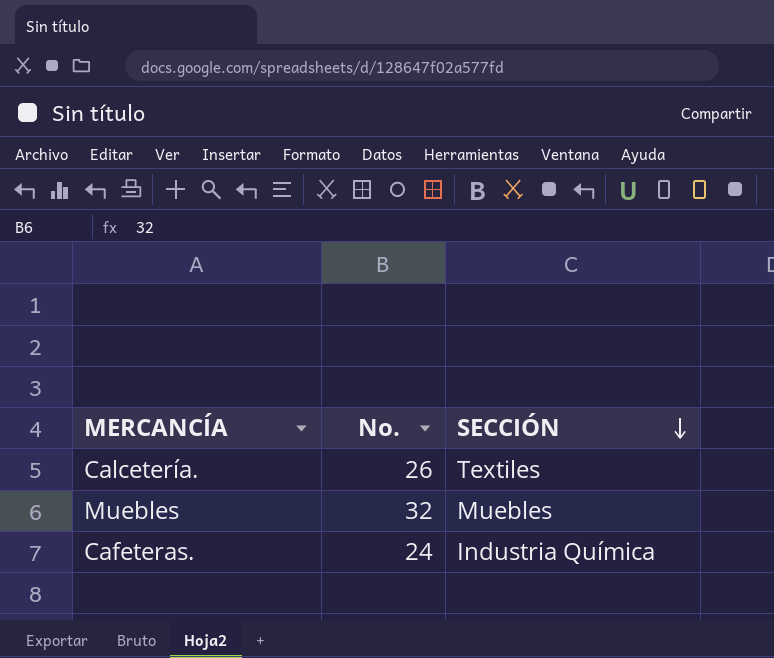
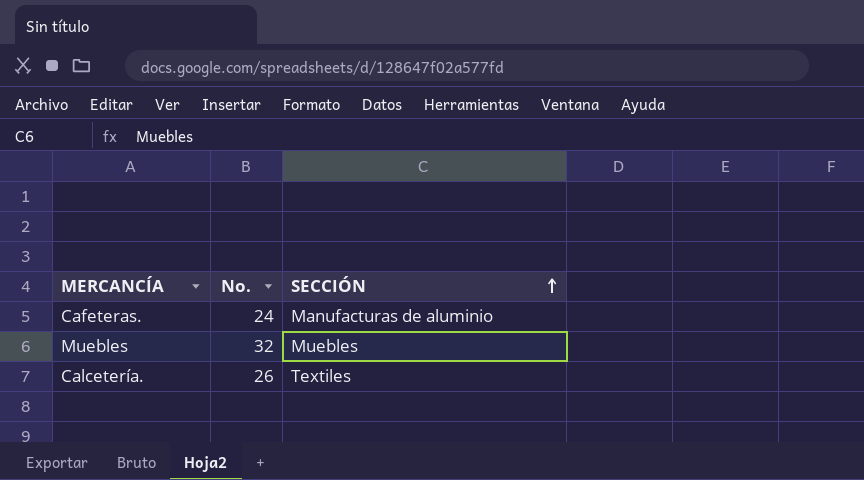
row order: SECCIÓN descending -> SECCIÓN ascending
Cafeteras. | SECCIÓN: Industria Química -> Manufacturas de aluminio

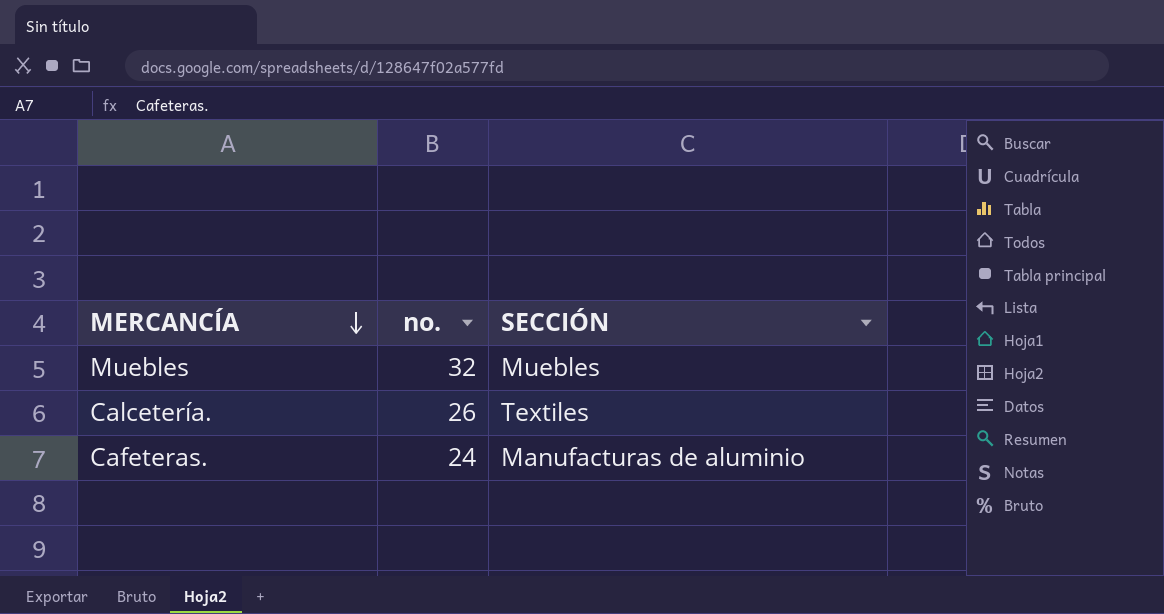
row order: SECCIÓN ascending -> MERCANCÍA descending
column name: No. -> no.

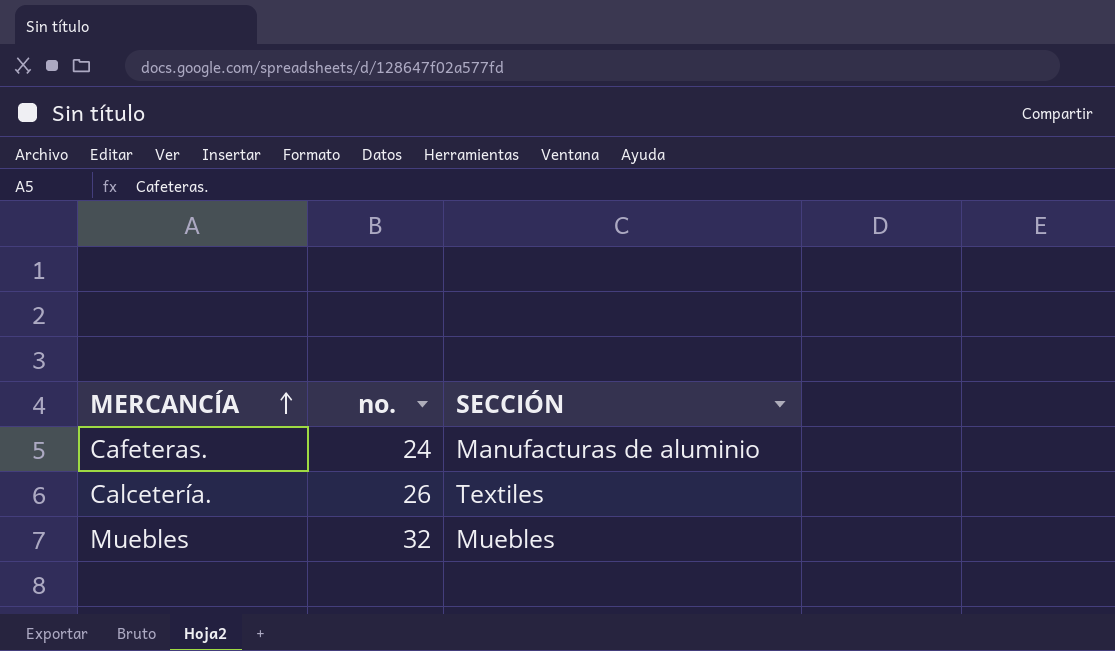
row order: MERCANCÍA descending -> MERCANCÍA ascending

